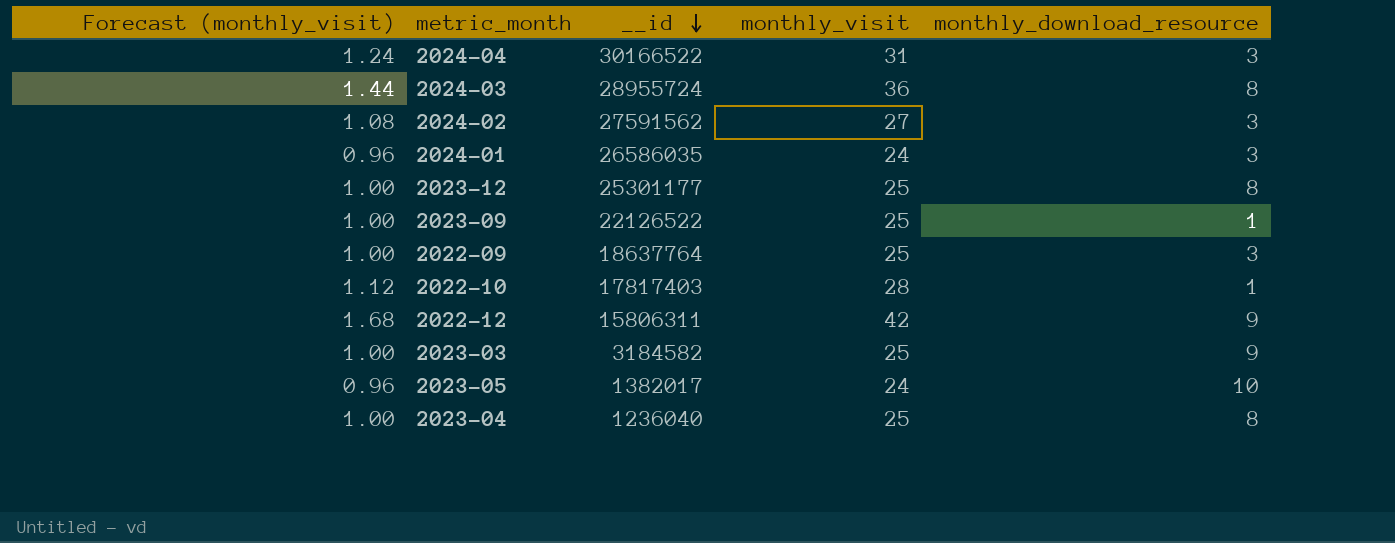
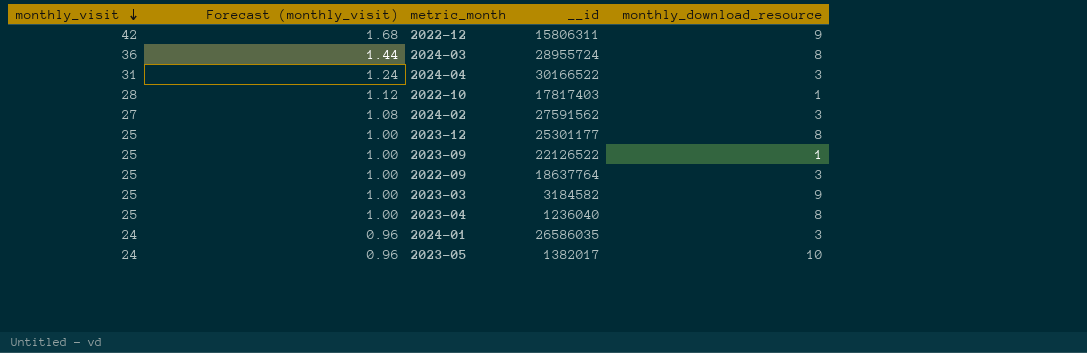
row order: __id descending -> monthly_visit descending
column monthly_visit | position: 4 -> 1

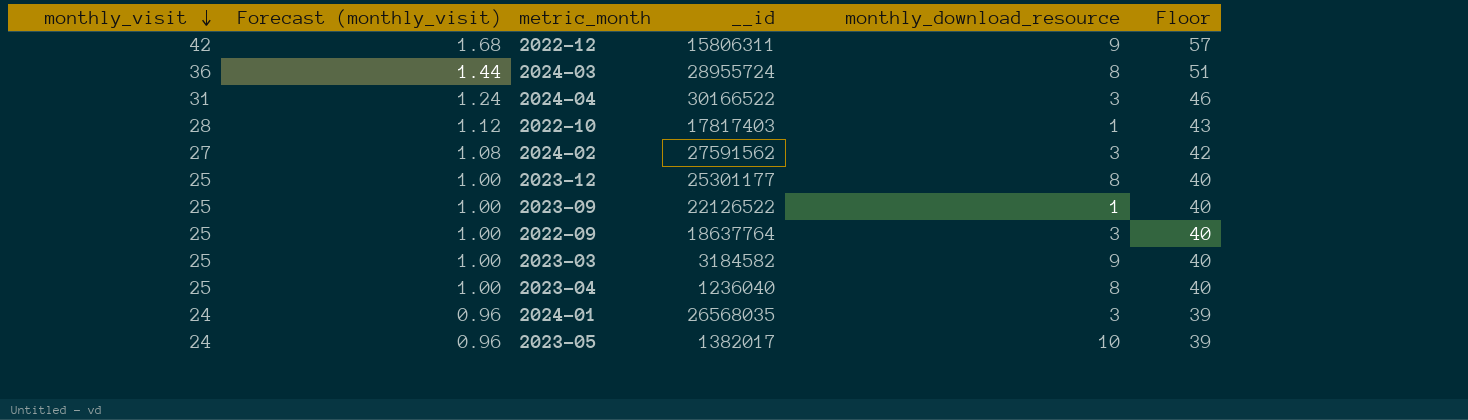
column Floor | formula: none -> [monthly_visit] + 15
2024-01 | __id: 26586035 -> 26568035

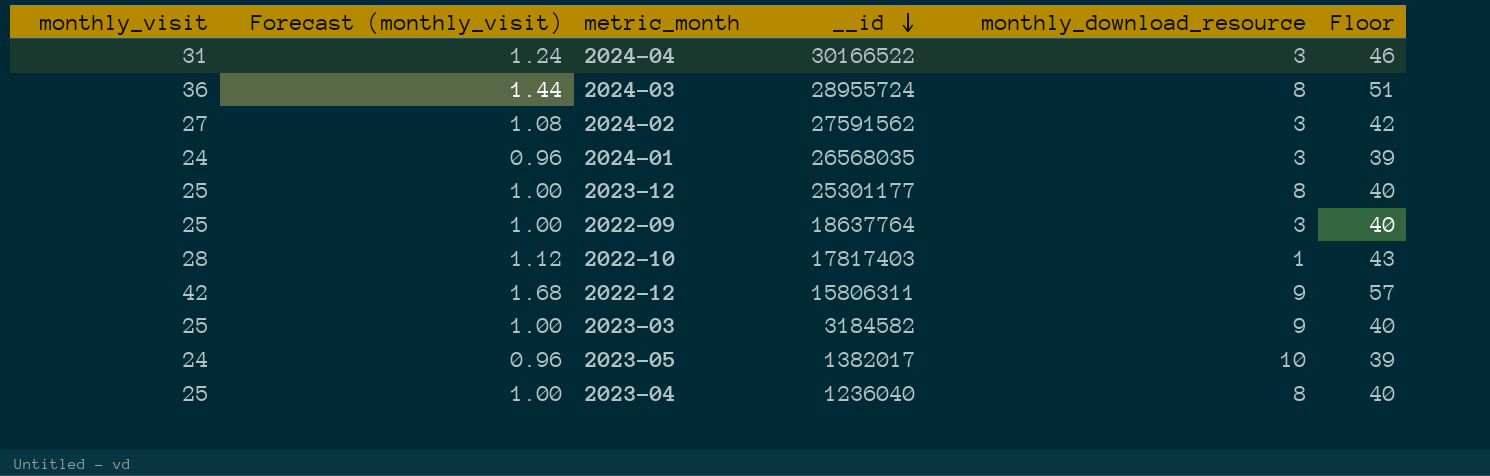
row order: monthly_visit descending -> __id descending
row 2023-09: 25 | 1.00 | 22126522 | 1 | 40 -> none

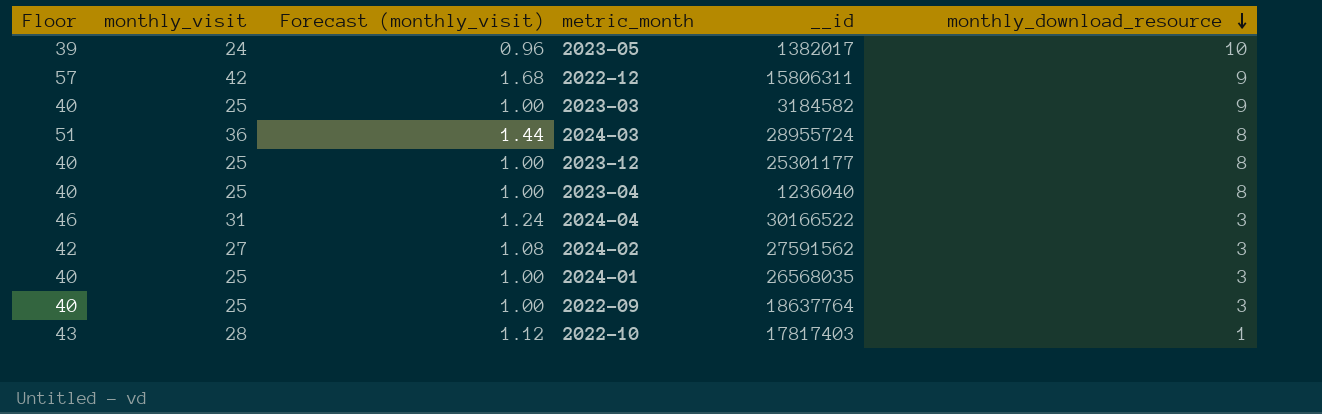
row order: __id descending -> monthly_download_resource descending
column Floor | position: 6 -> 1
2024-01 | Floor: 39 -> 40
2024-01 | monthly_visit: 24 -> 25
2024-01 | Forecast (monthly_visit): 0.96 -> 1.00

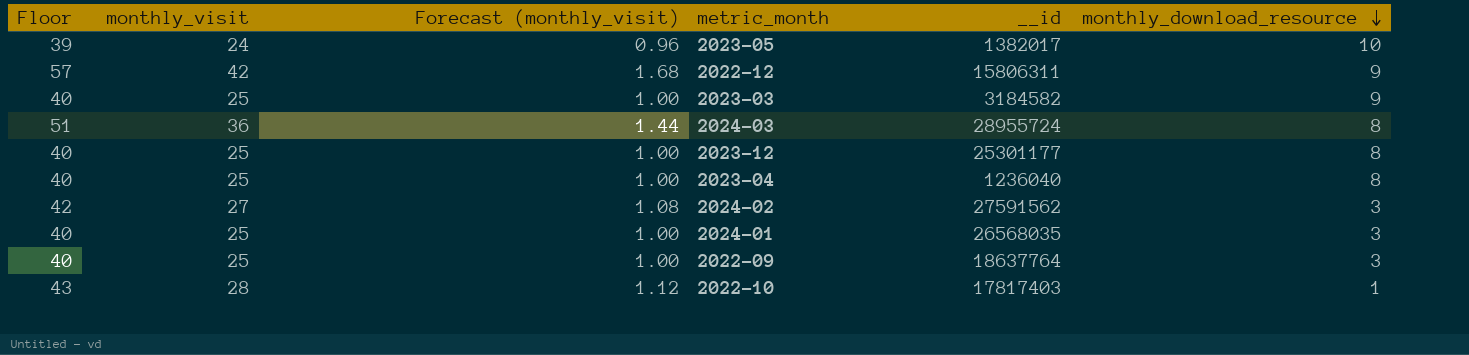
row 2024-04: 46 | 31 | 1.24 | 30166522 | 3 -> none

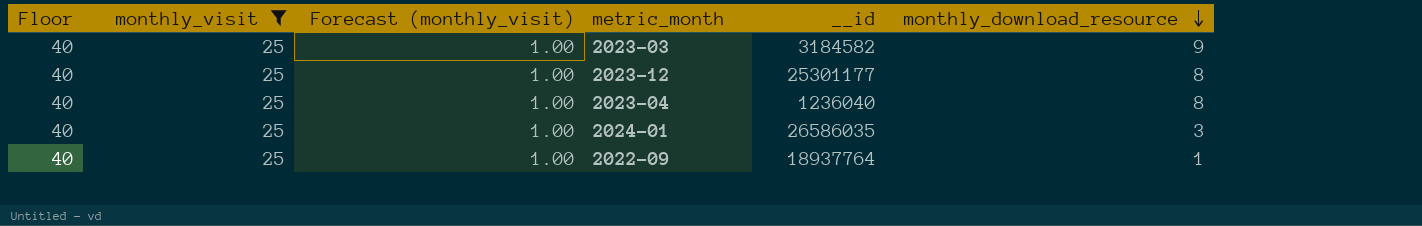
filter: none -> monthly_visit = 25
2024-01 | __id: 26568035 -> 26586035
2022-09 | __id: 18637764 -> 18937764
2022-09 | monthly_download_resource: 3 -> 1

